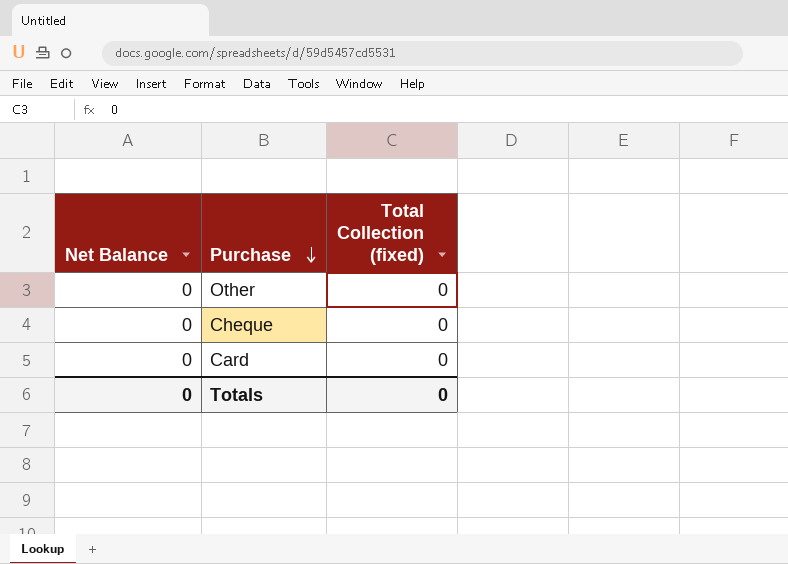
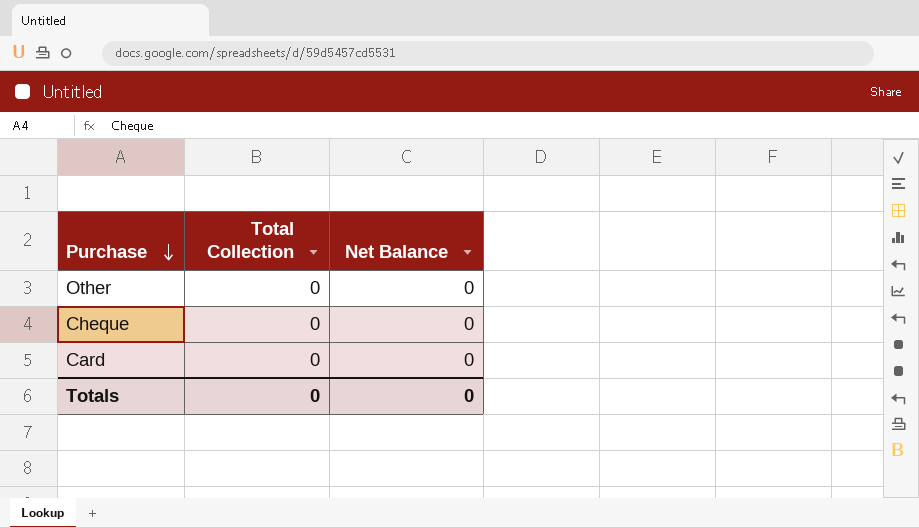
column name: Total Collection (fixed) -> Total Collection
column Net Balance | position: 1 -> 3

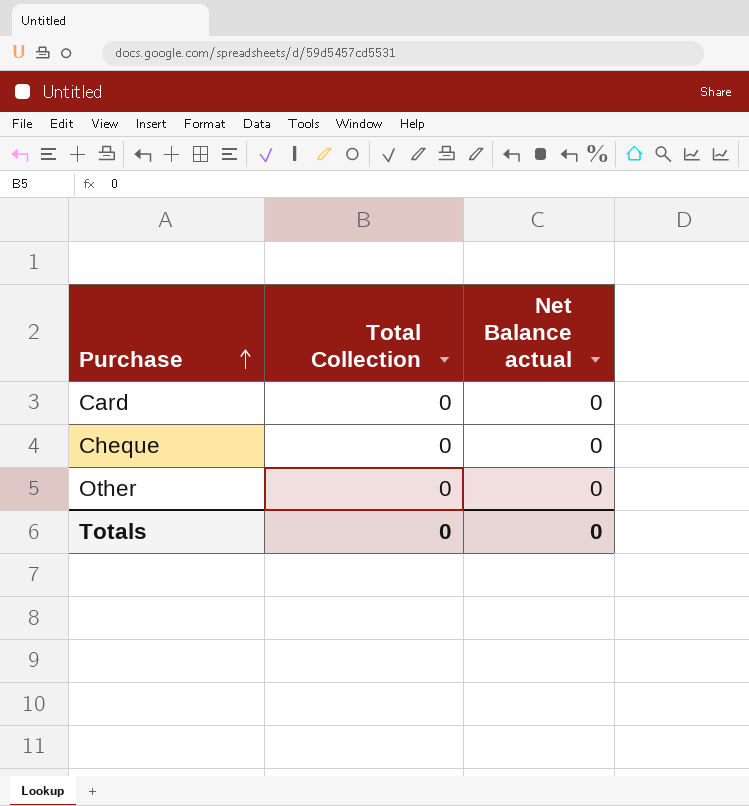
row order: Purchase descending -> Purchase ascending
column name: Net Balance -> Net Balance actual

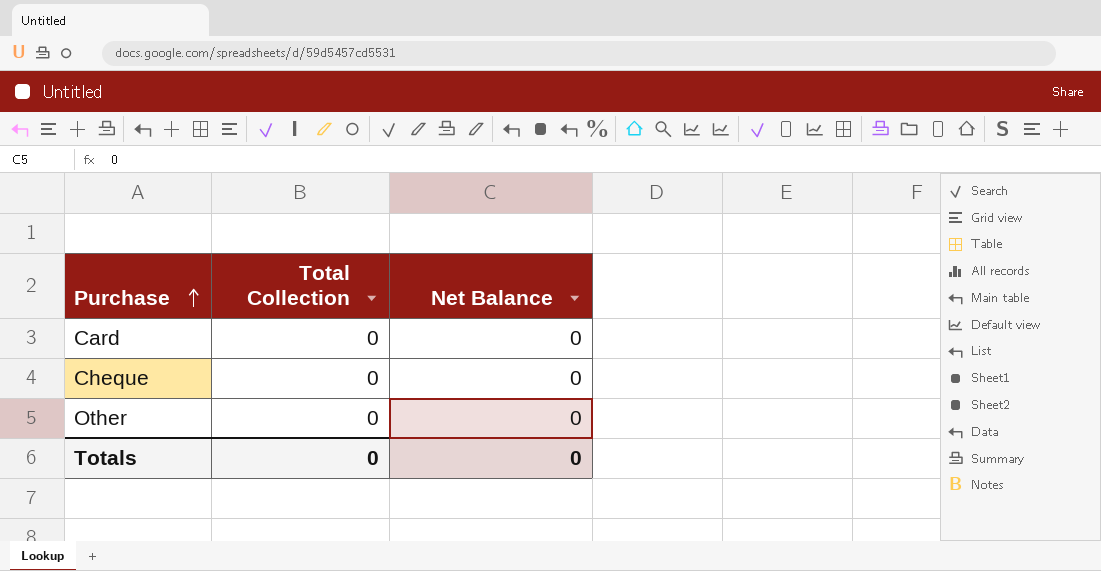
column name: Net Balance actual -> Net Balance

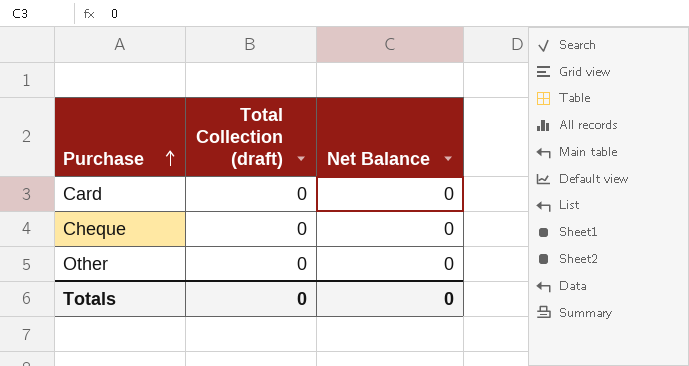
column name: Total Collection -> Total Collection (draft)

